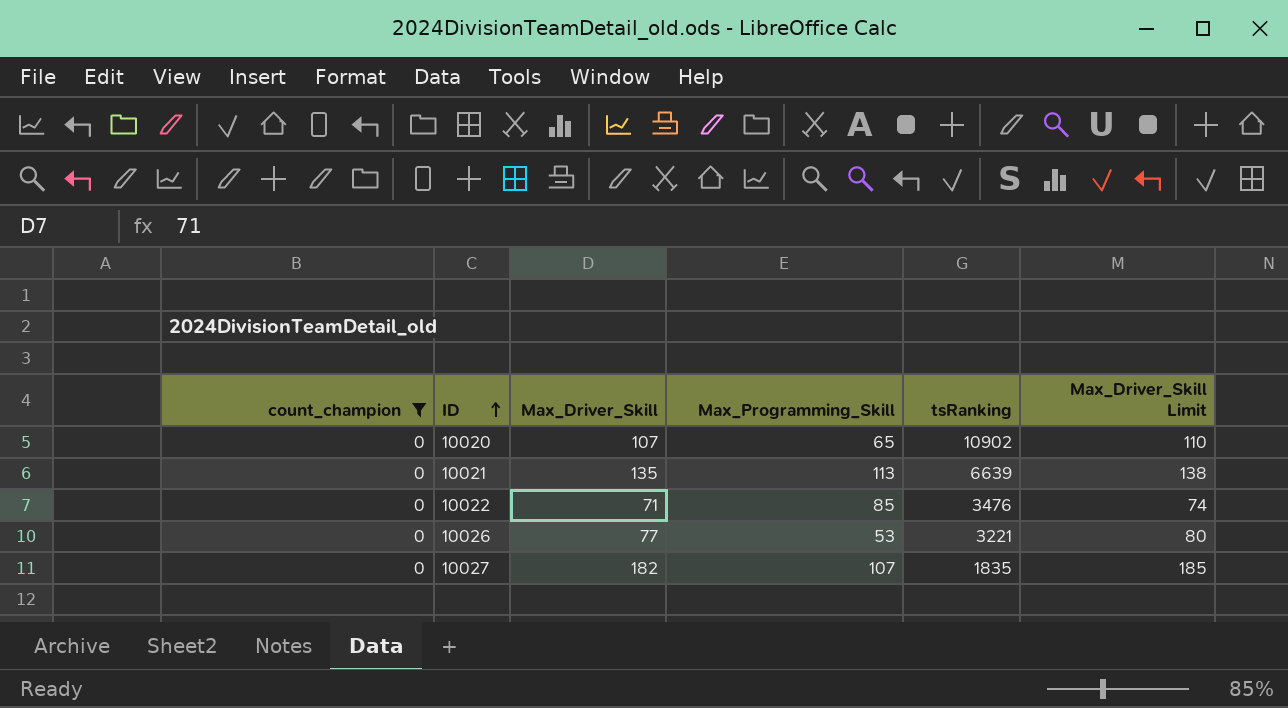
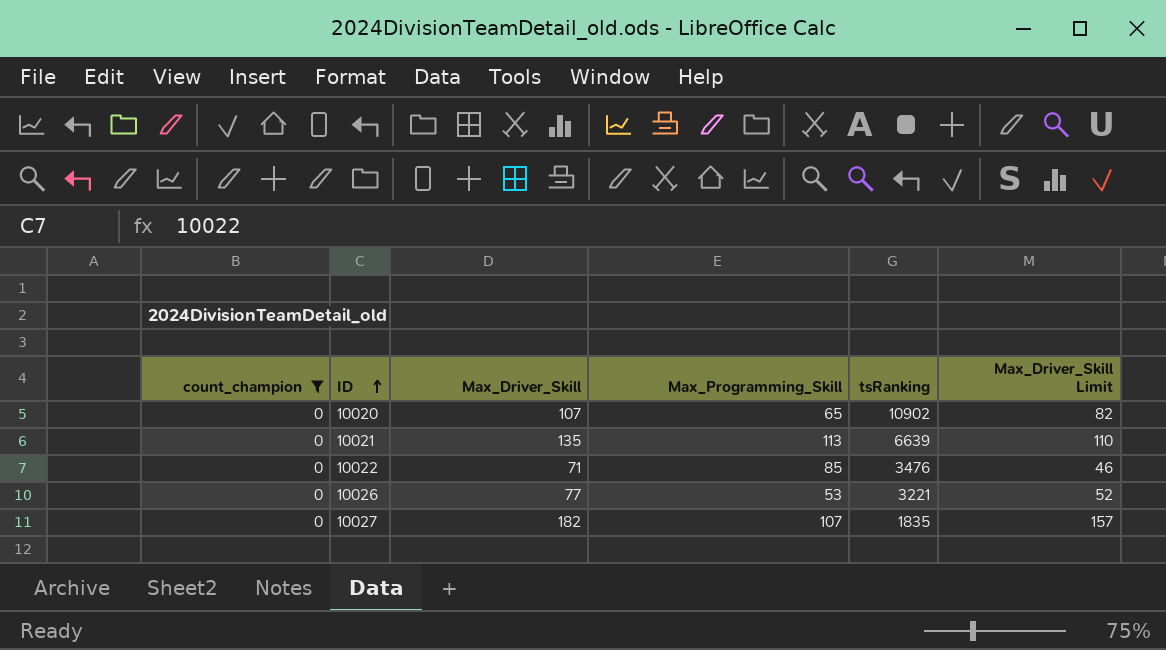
column Max_Driver_Skill Limit | formula: [Max_Driver_Skill] + 3 -> [Max_Driver_Skill] - 25

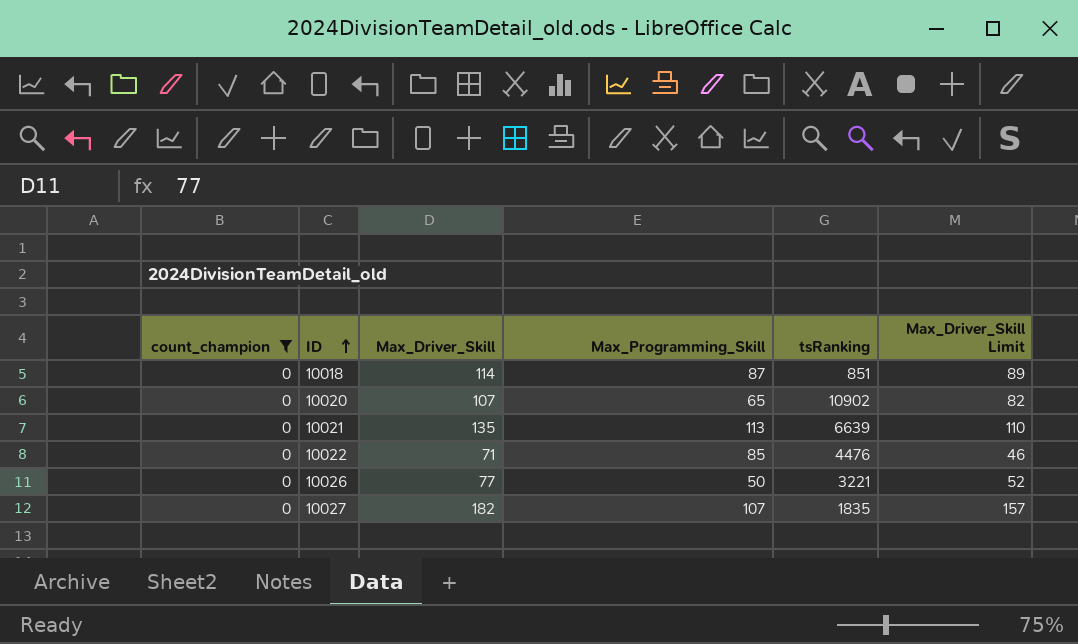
row 10018: none -> 0 | 114 | 87 | 851 | 89
10022 | tsRanking: 3476 -> 4476
10026 | Max_Programming_Skill: 53 -> 50

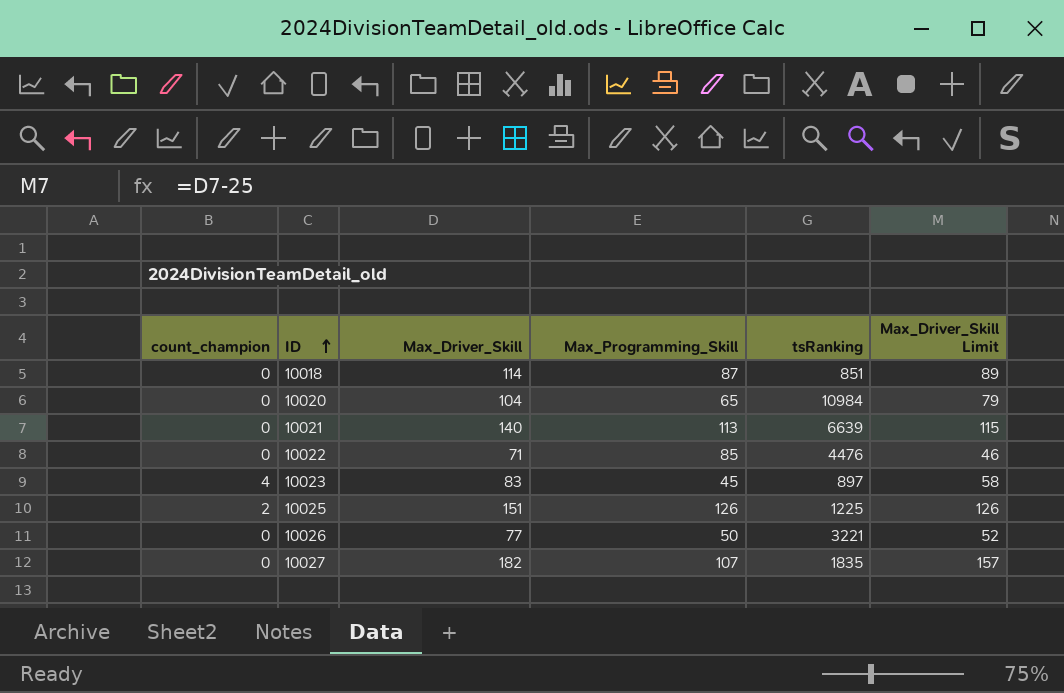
filter: count_champion = 0 -> none
10020 | Max_Driver_Skill: 107 -> 104
10020 | tsRanking: 10902 -> 10984
10020 | Max_Driver_Skill Limit: 82 -> 79
10021 | Max_Driver_Skill: 135 -> 140
10021 | Max_Driver_Skill Limit: 110 -> 115

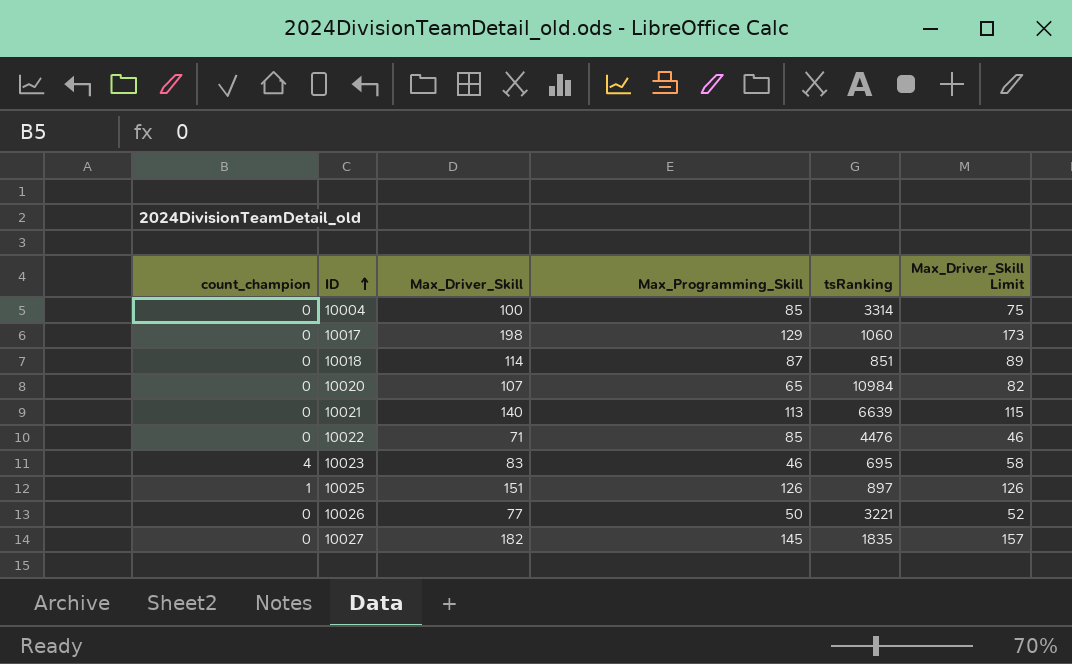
row 10004: none -> 0 | 100 | 85 | 3314 | 75
row 10017: none -> 0 | 198 | 129 | 1060 | 173
10020 | Max_Driver_Skill: 104 -> 107
10020 | Max_Driver_Skill Limit: 79 -> 82
10023 | Max_Programming_Skill: 45 -> 46
10023 | tsRanking: 897 -> 695
10025 | count_champion: 2 -> 1
10025 | tsRanking: 1225 -> 897
10027 | Max_Programming_Skill: 107 -> 145

